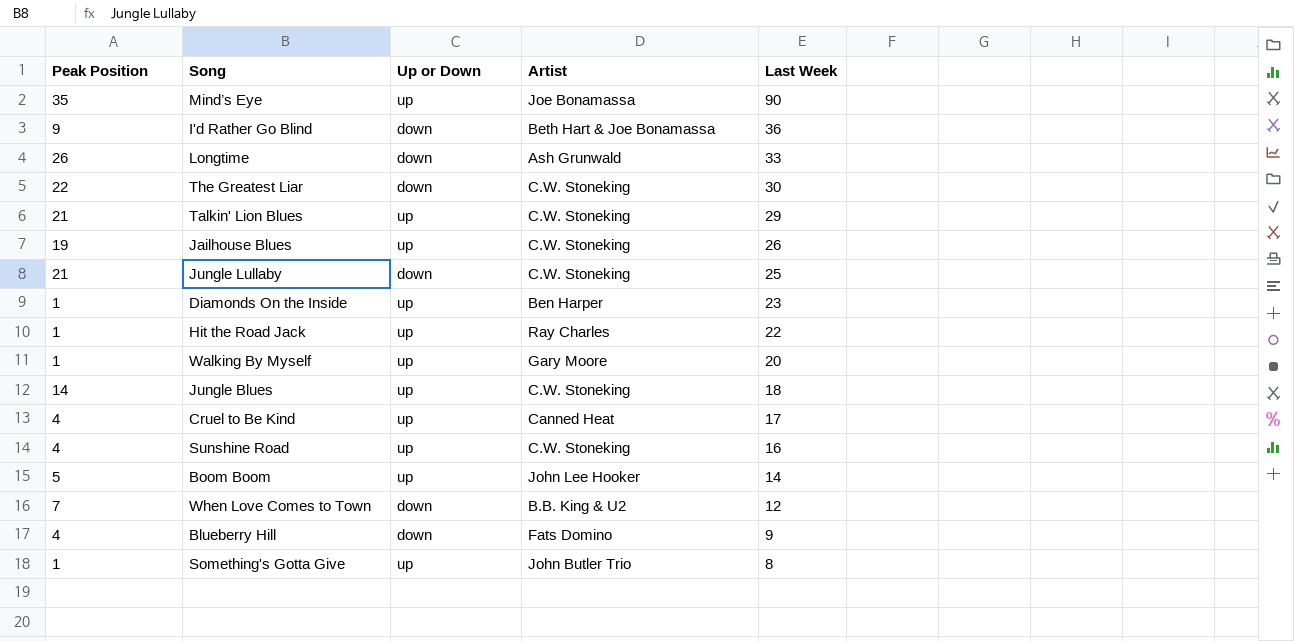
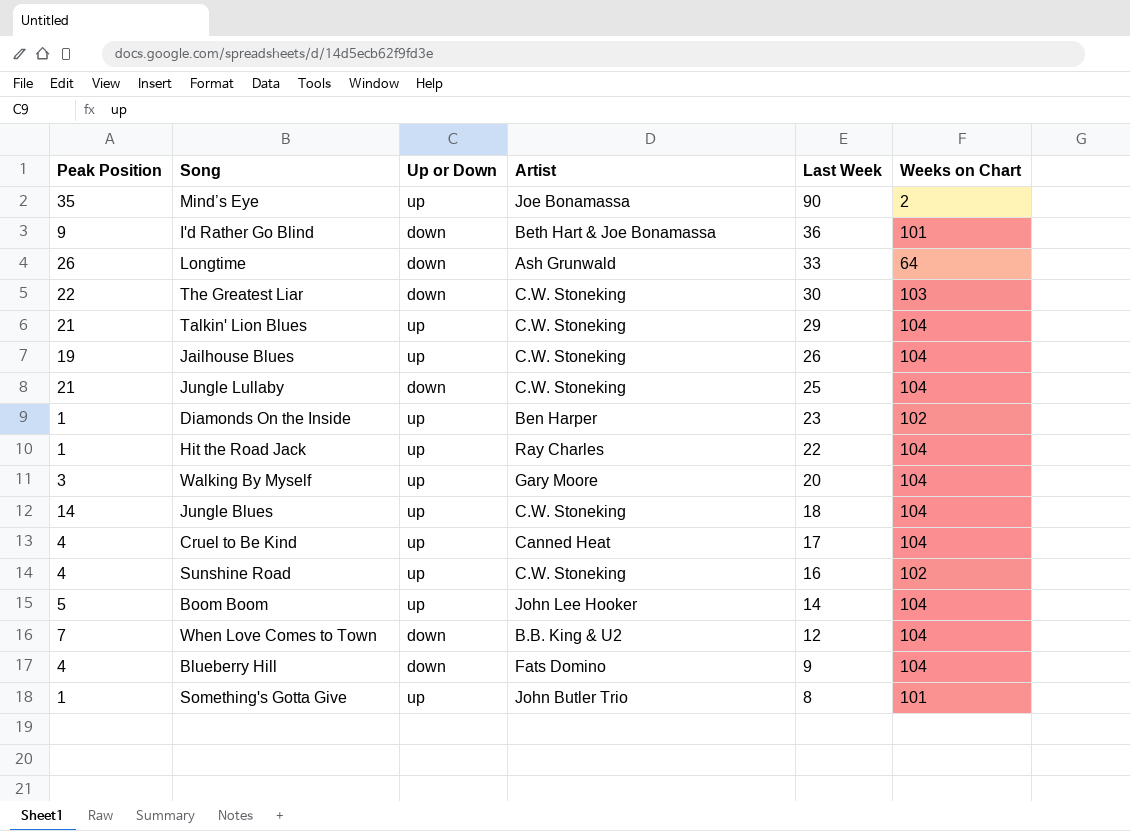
column Weeks on Chart | position: none -> 6
Walking By Myself | Peak Position: 1 -> 3

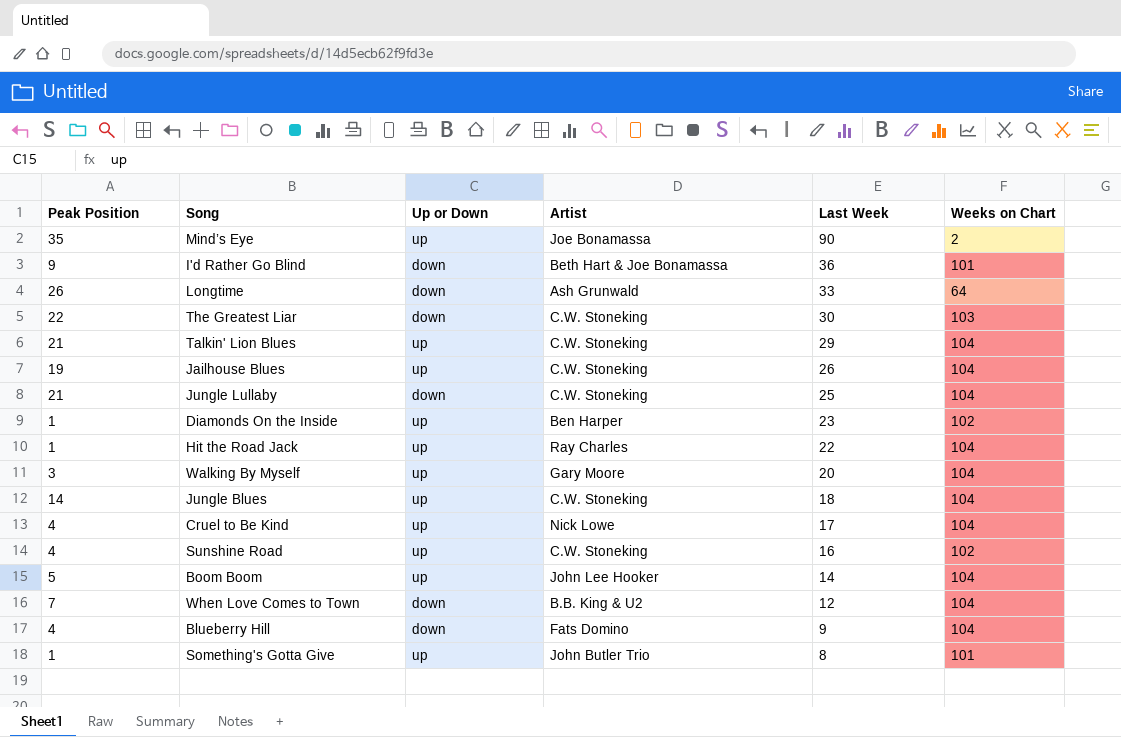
Cruel to Be Kind | Artist: Canned Heat -> Nick Lowe

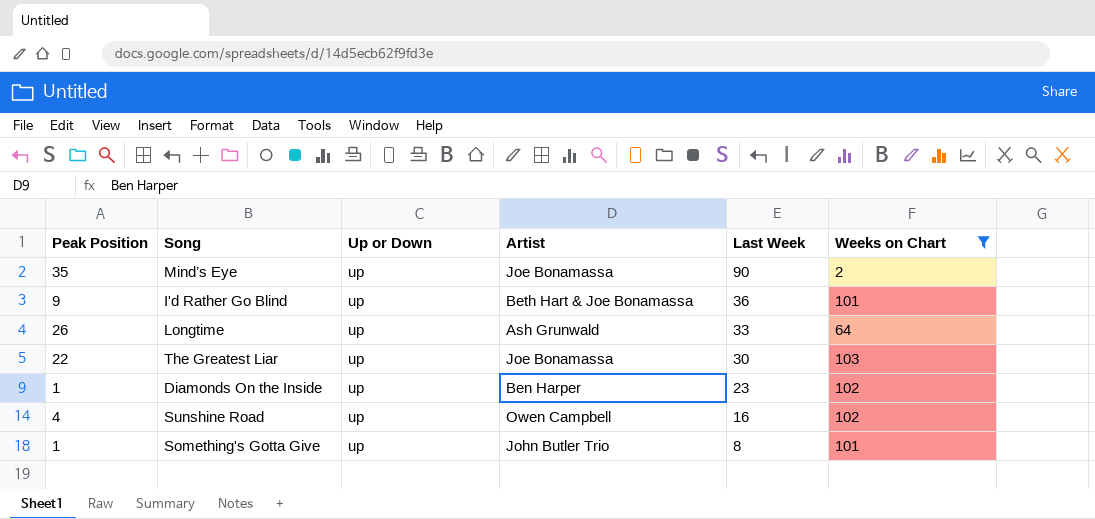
filter: none -> Weeks on Chart != 104
I'd Rather Go Blind | Up or Down: down -> up
Longtime | Up or Down: down -> up
The Greatest Liar | Up or Down: down -> up
The Greatest Liar | Artist: C.W. Stoneking -> Joe Bonamassa
Sunshine Road | Artist: C.W. Stoneking -> Owen Campbell

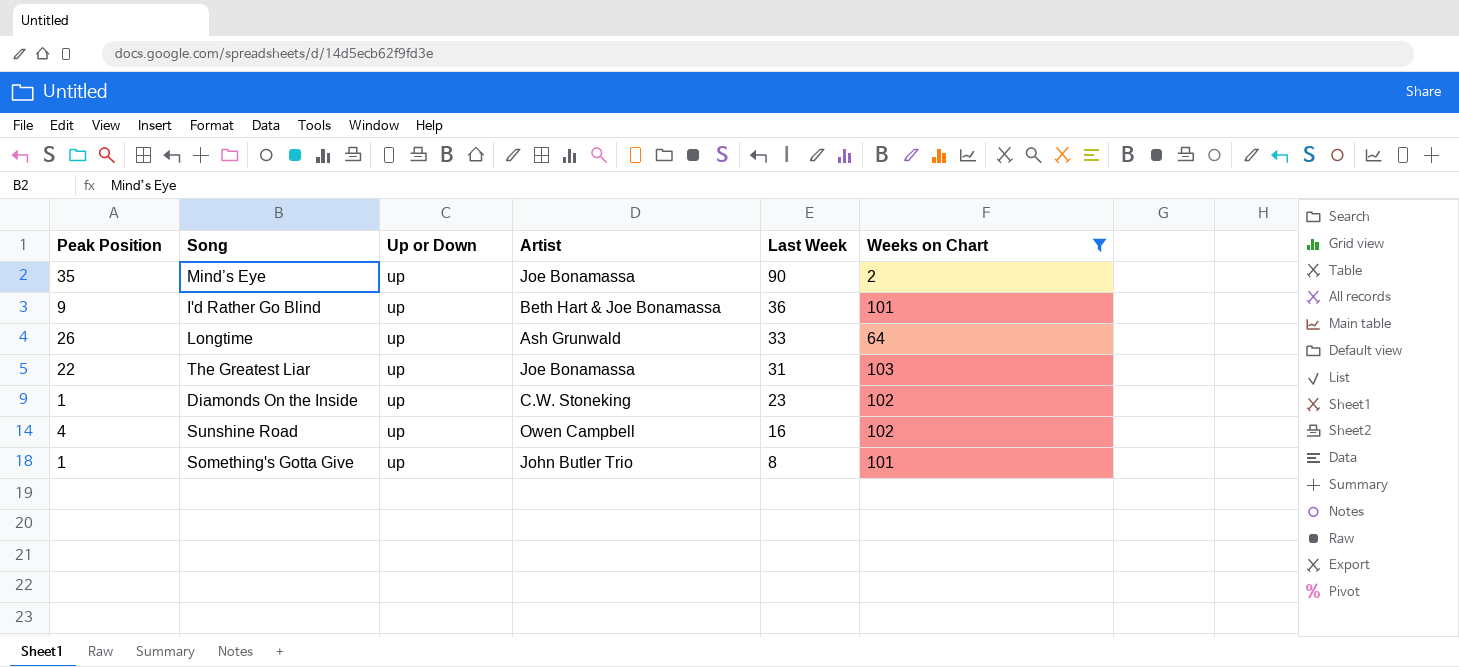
The Greatest Liar | Last Week: 30 -> 31
Diamonds On the Inside | Artist: Ben Harper -> C.W. Stoneking

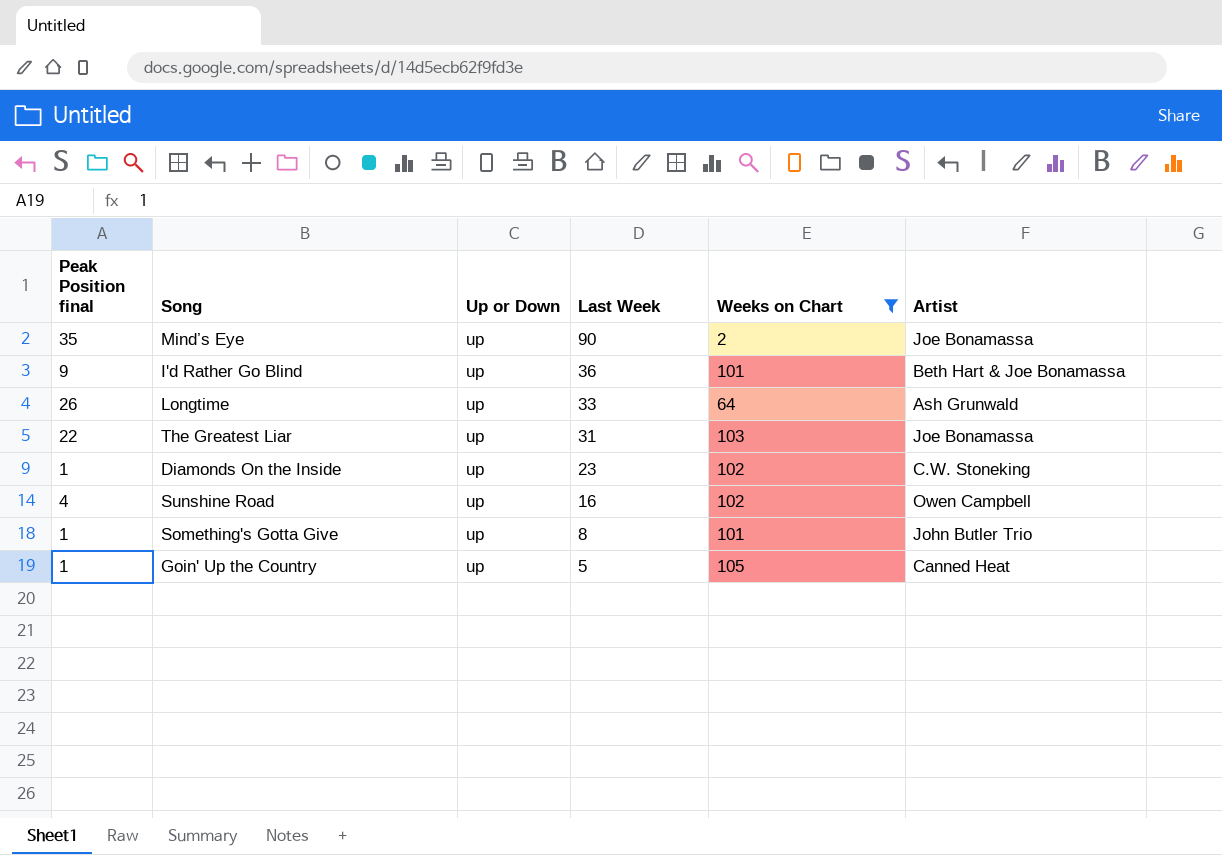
column name: Peak Position -> Peak Position final
column Artist | position: 4 -> 6
row Goin' Up the Country: none -> 1 | up | 5 | 105 | Canned Heat

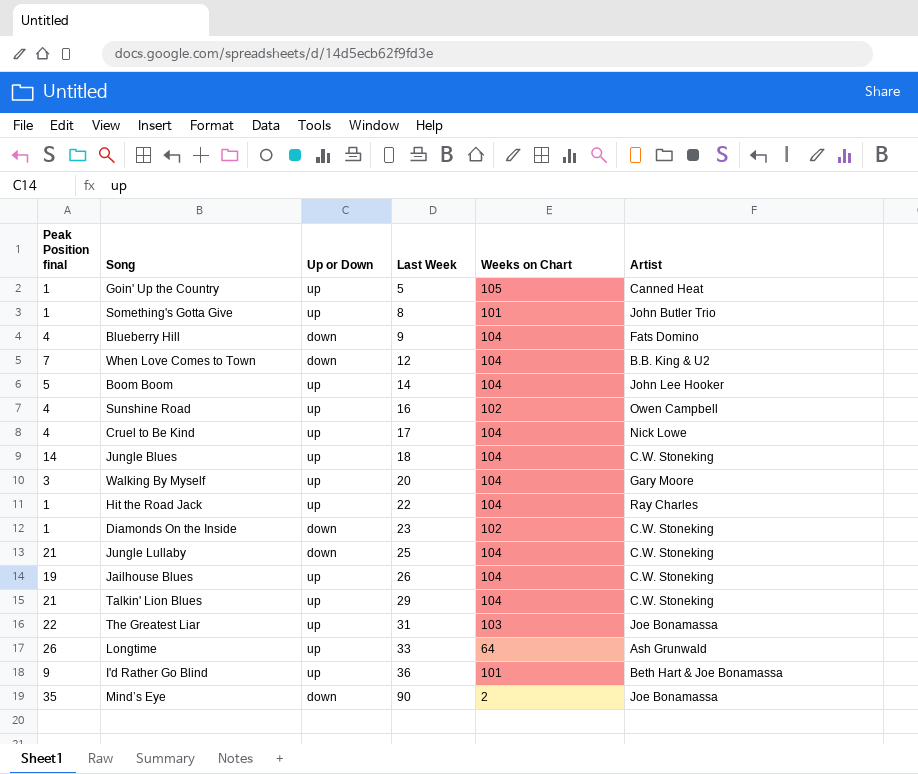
filter: Weeks on Chart != 104 -> none
row order: Last Week descending -> Last Week ascending
Diamonds On the Inside | Up or Down: up -> down
Mind’s Eye | Up or Down: up -> down

